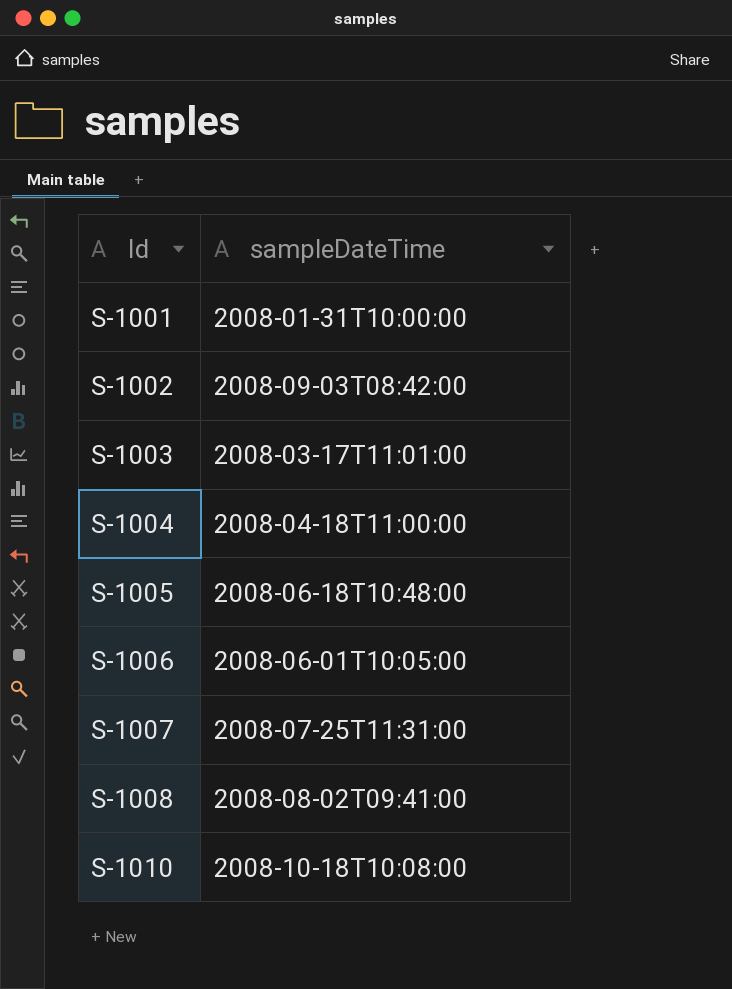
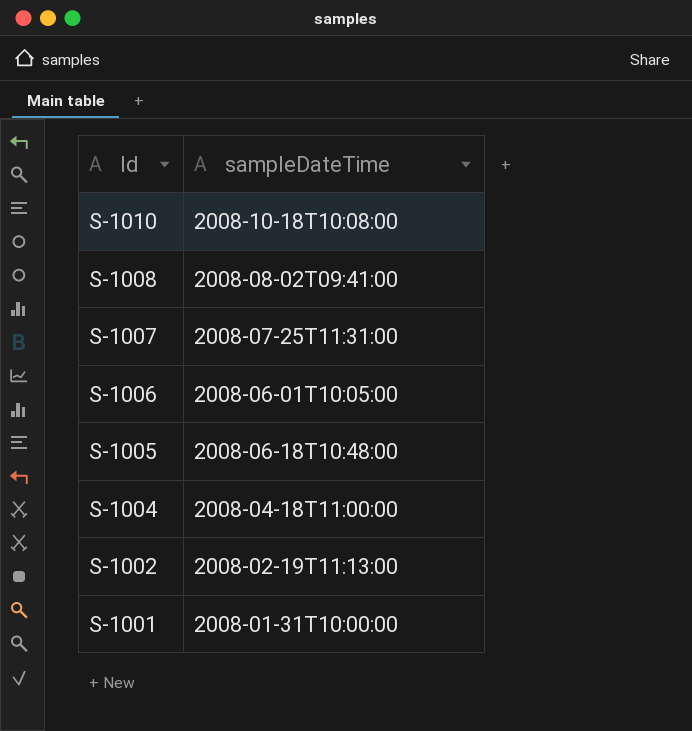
row order: Id ascending -> Id descending
row S-1003: 2008-03-17T11:01:00 -> none
S-1002 | sampleDateTime: 2008-09-03T08:42:00 -> 2008-02-19T11:13:00

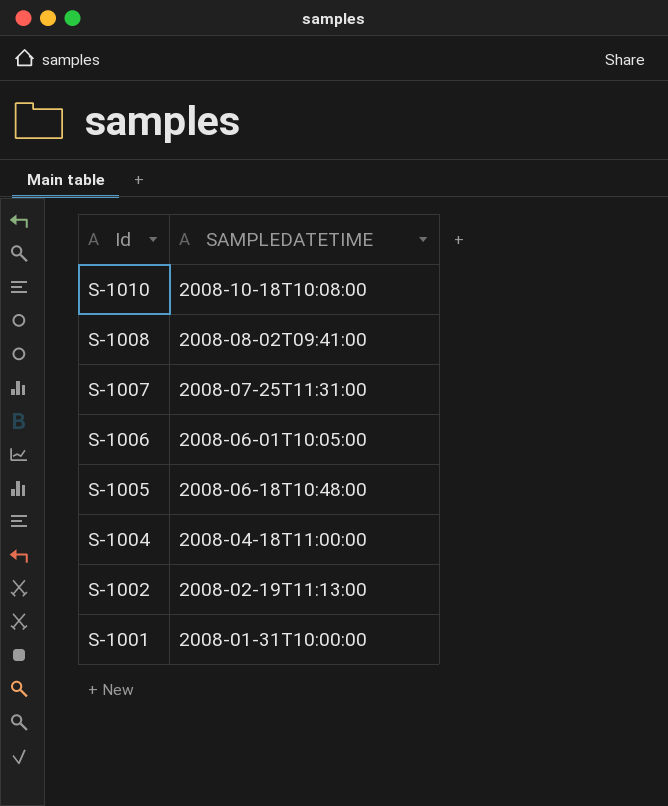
column name: sampleDateTime -> SAMPLEDATETIME

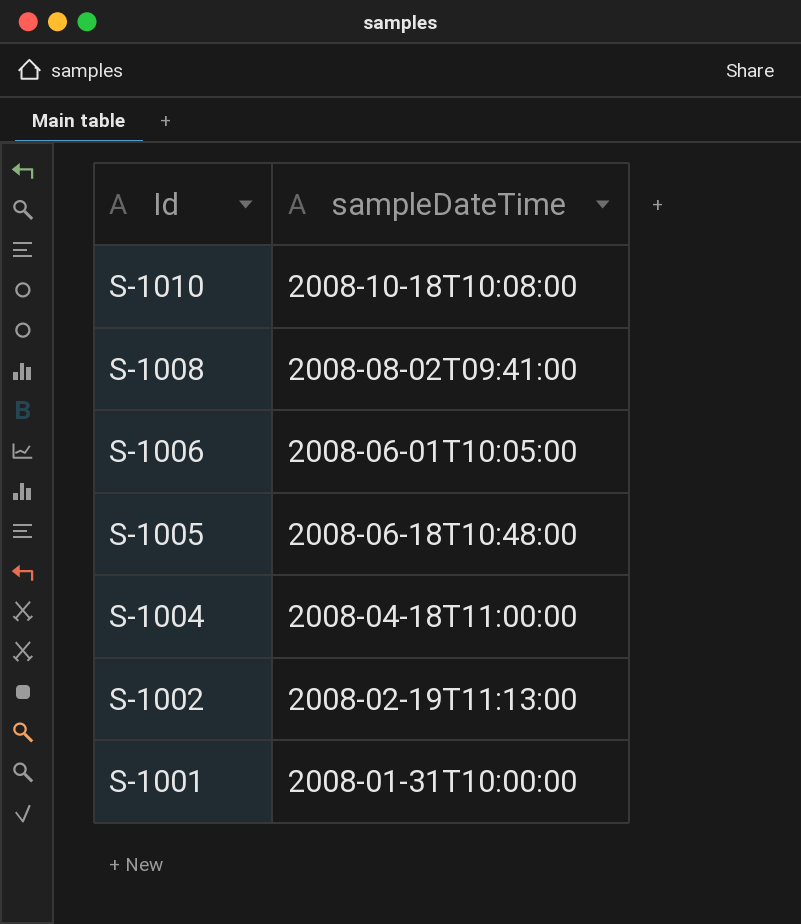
column name: SAMPLEDATETIME -> sampleDateTime
row S-1007: 2008-07-25T11:31:00 -> none

